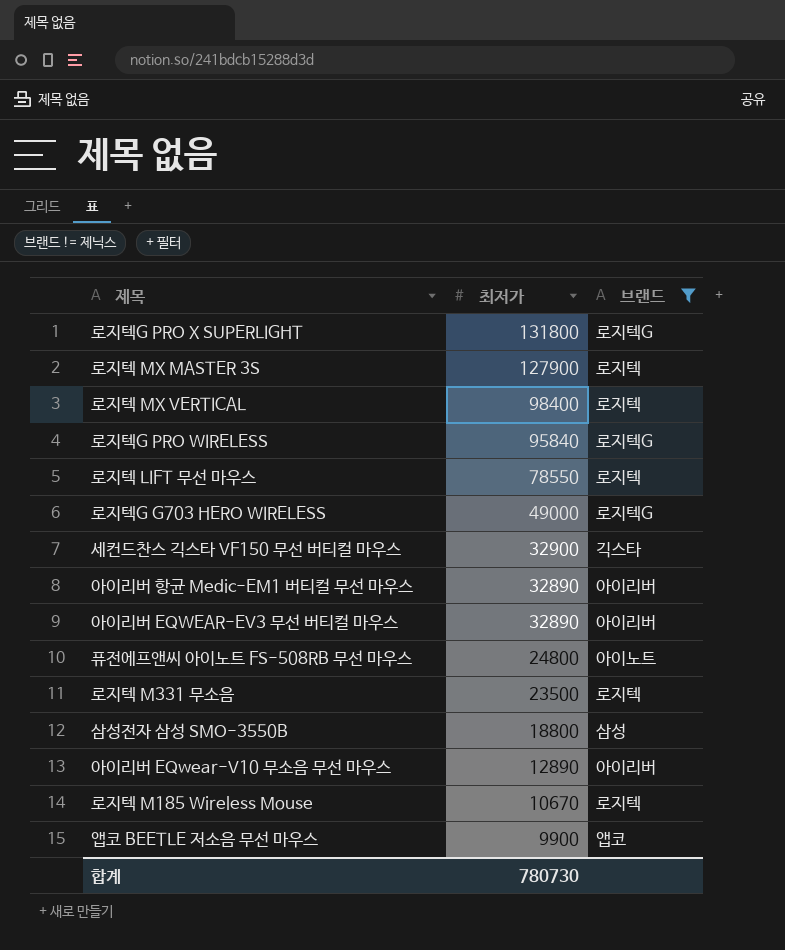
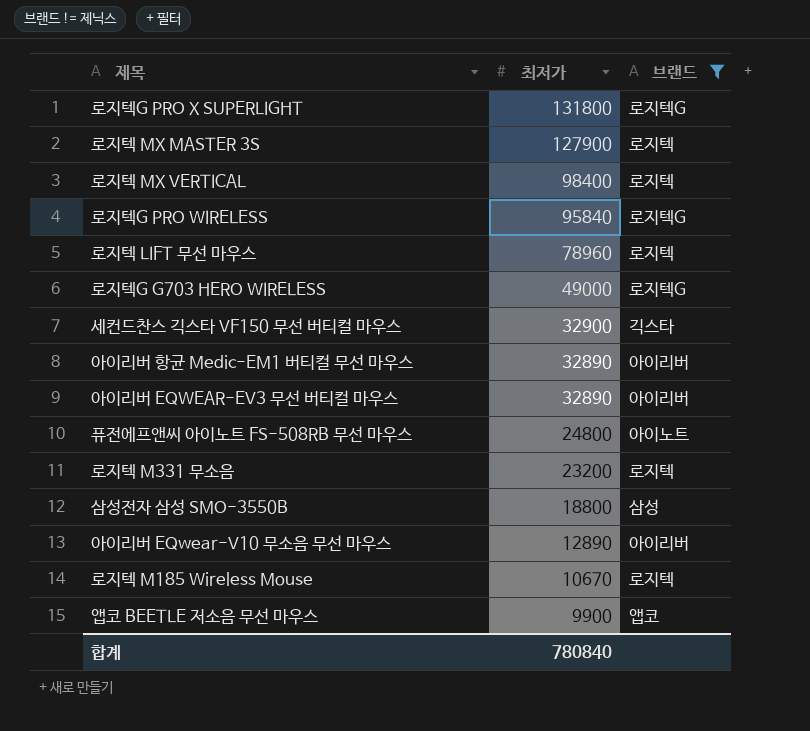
로지텍 LIFT 무선 마우스 | 최저가: 78550 -> 78960
로지텍 M331 무소음 | 최저가: 23500 -> 23200
합계 | 최저가: 780730 -> 780840

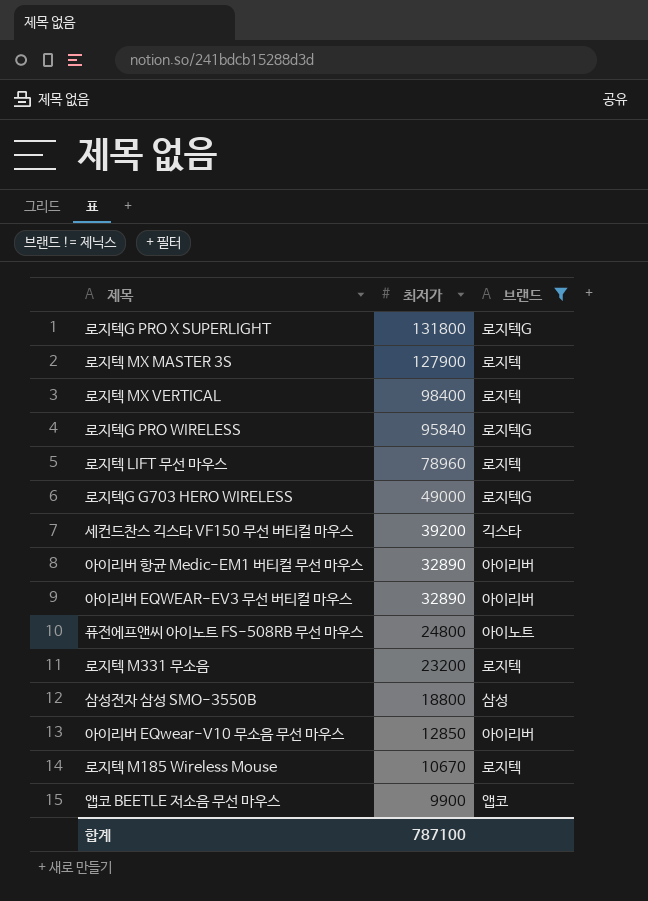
세컨드찬스 긱스타 VF150 무선 버티컬 마우스 | 최저가: 32900 -> 39200
아이리버 EQwear-V10 무소음 무선 마우스 | 최저가: 12890 -> 12850
합계 | 최저가: 780840 -> 787100

